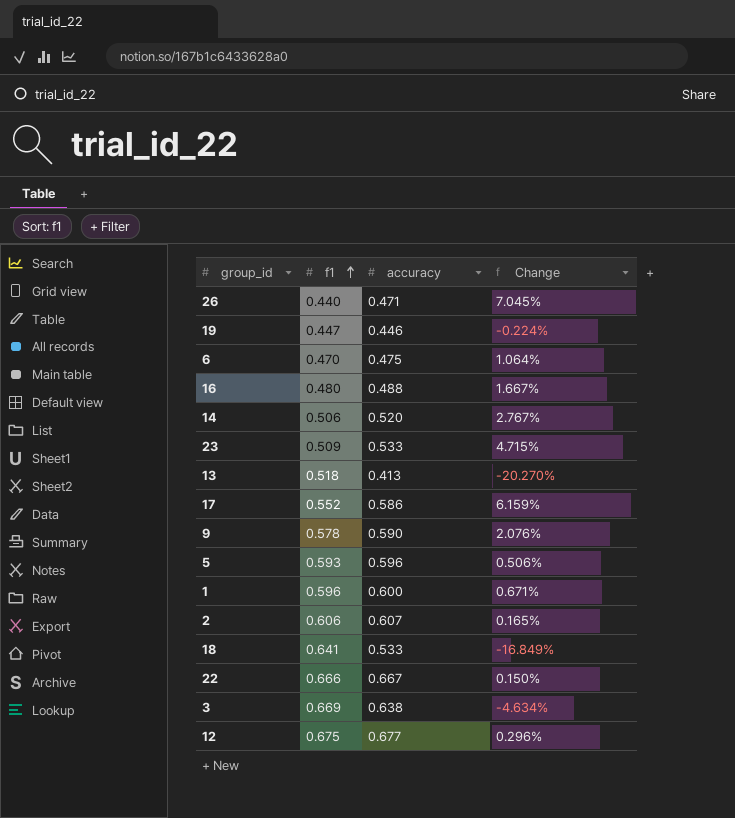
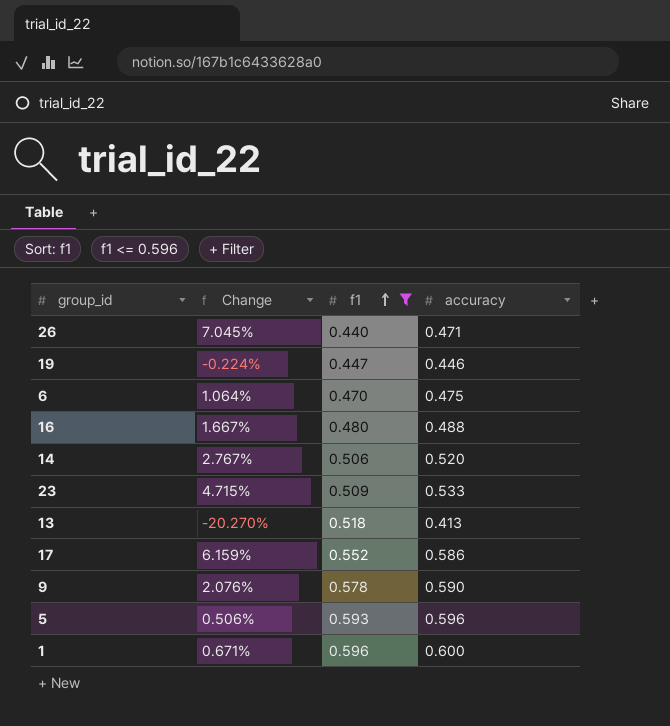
filter: none -> f1 <= 0.596
column Change | position: 4 -> 2

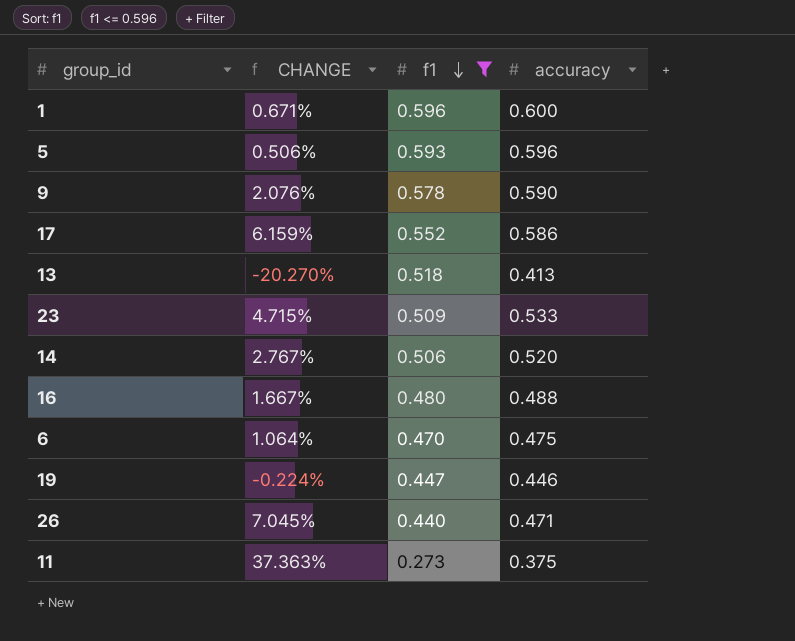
row order: f1 ascending -> f1 descending
column name: Change -> CHANGE
row 11: none -> 37.363% | 0.273 | 0.375

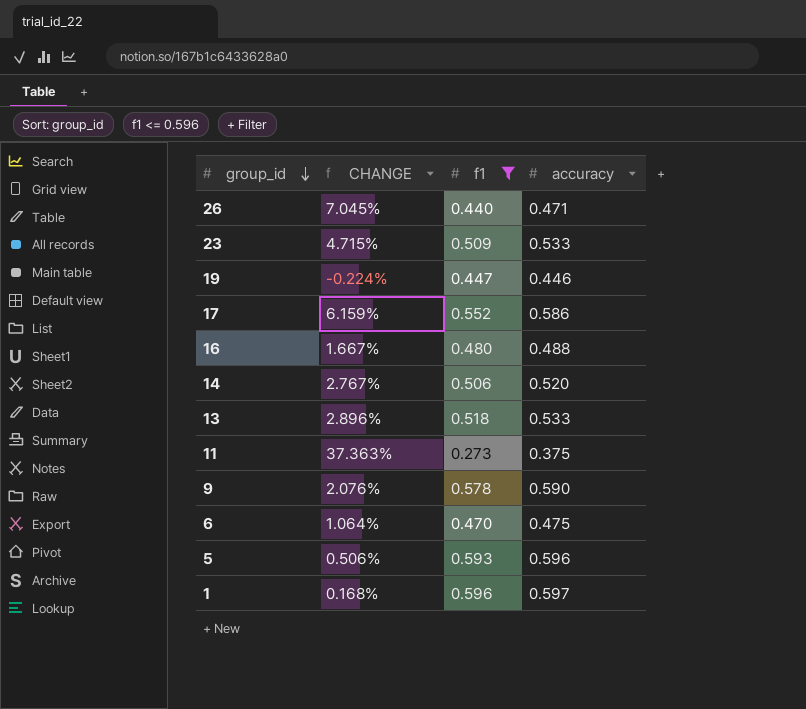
row order: f1 descending -> group_id descending
13 | CHANGE: -20.270% -> 2.896%
13 | accuracy: 0.413 -> 0.533
1 | CHANGE: 0.671% -> 0.168%
1 | accuracy: 0.600 -> 0.597

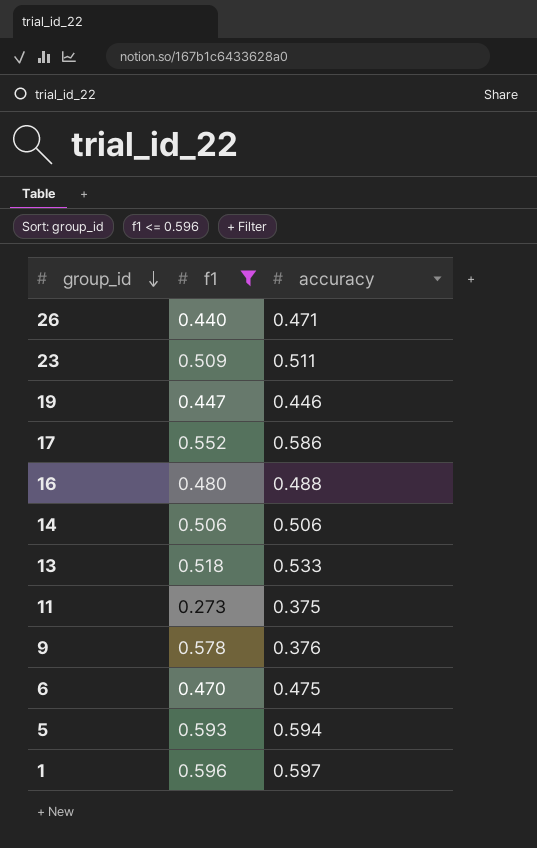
column CHANGE | formula: ([accuracy] - [f1]) / [f1] -> none
23 | accuracy: 0.533 -> 0.511
14 | accuracy: 0.520 -> 0.506
9 | accuracy: 0.590 -> 0.376
5 | accuracy: 0.596 -> 0.594

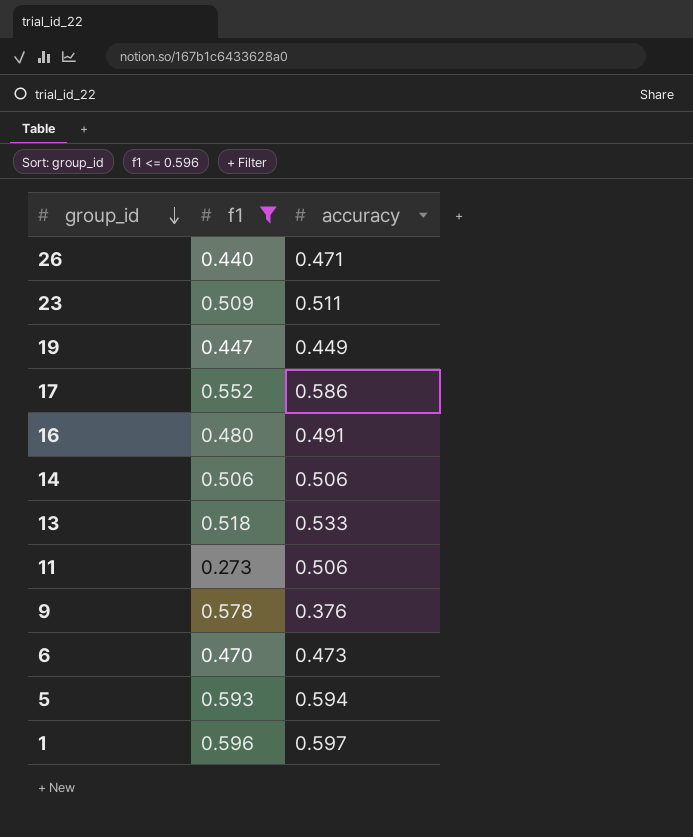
19 | accuracy: 0.446 -> 0.449
16 | accuracy: 0.488 -> 0.491
11 | accuracy: 0.375 -> 0.506
6 | accuracy: 0.475 -> 0.473

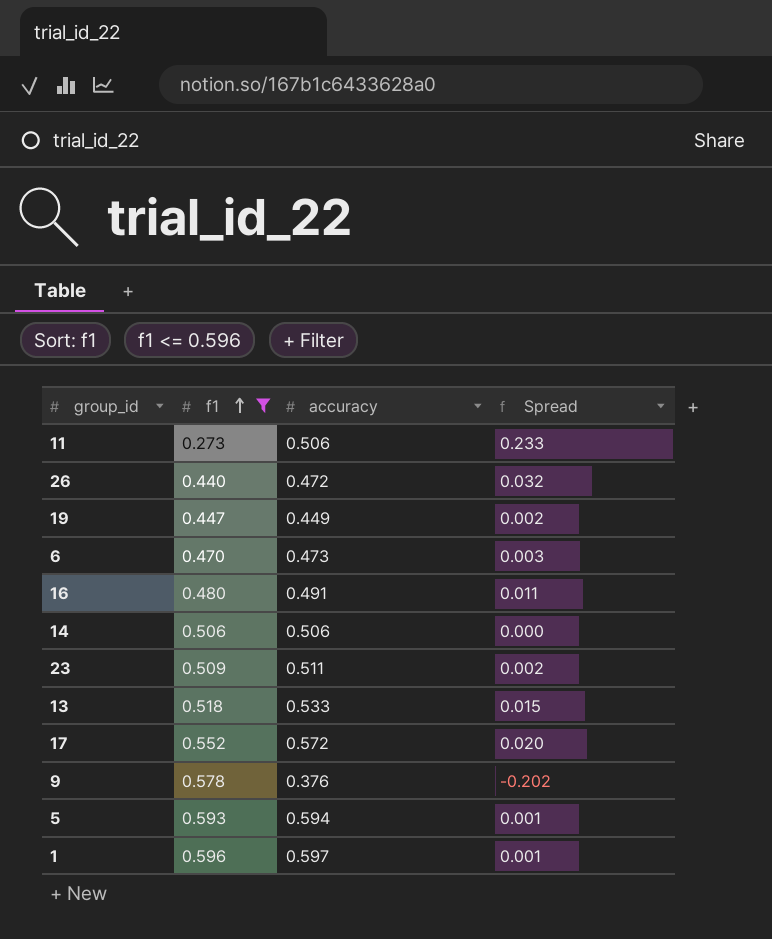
row order: group_id descending -> f1 ascending
column Spread | formula: none -> [accuracy] - [f1]
26 | accuracy: 0.471 -> 0.472
17 | accuracy: 0.586 -> 0.572

